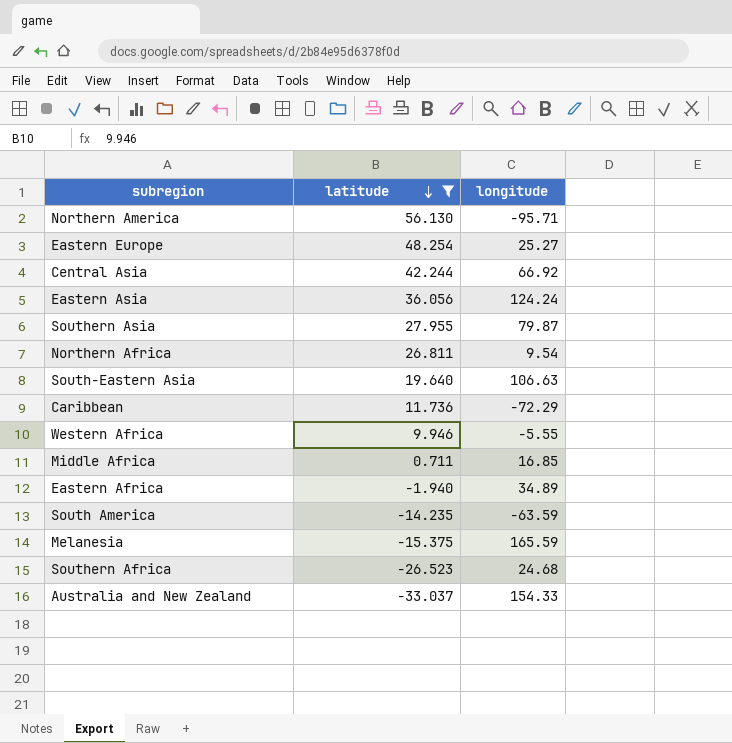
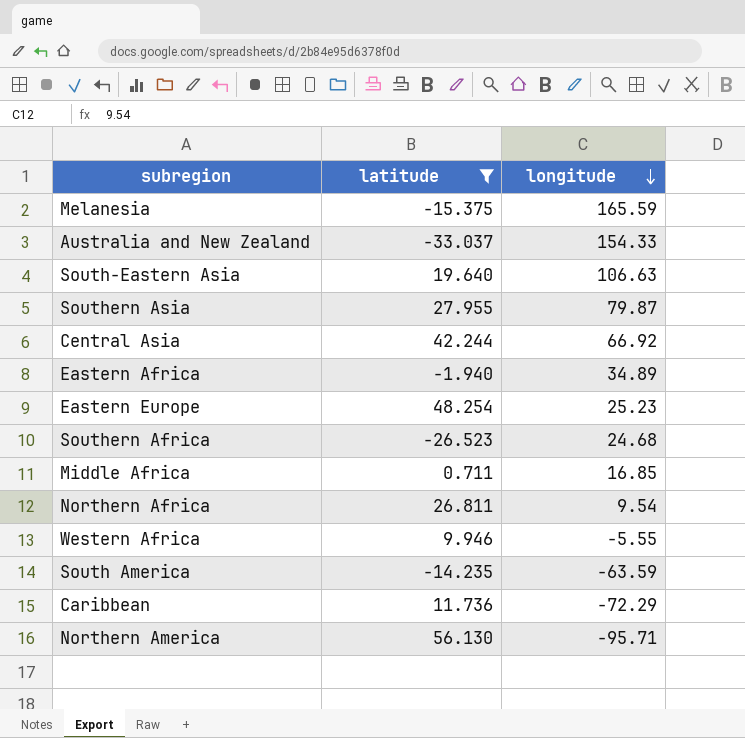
row order: latitude descending -> longitude descending
row Eastern Asia: 36.056 | 124.24 -> none
Eastern Europe | longitude: 25.27 -> 25.23

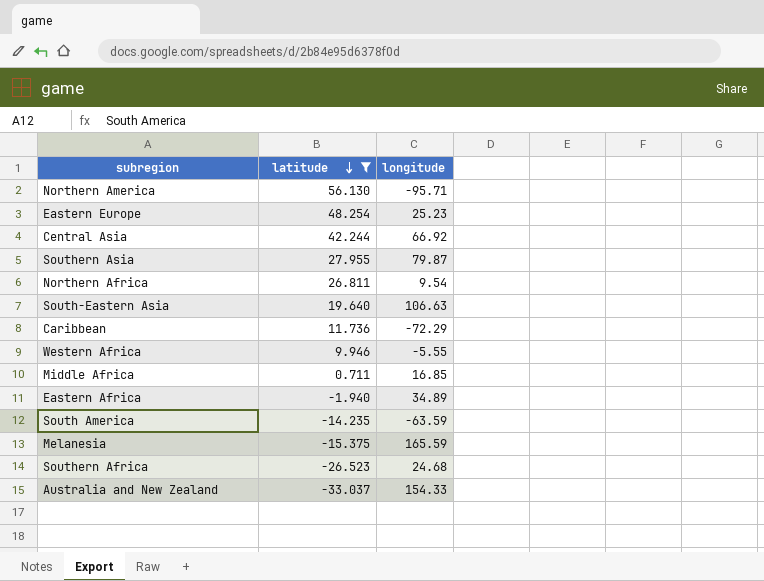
row order: longitude descending -> latitude descending

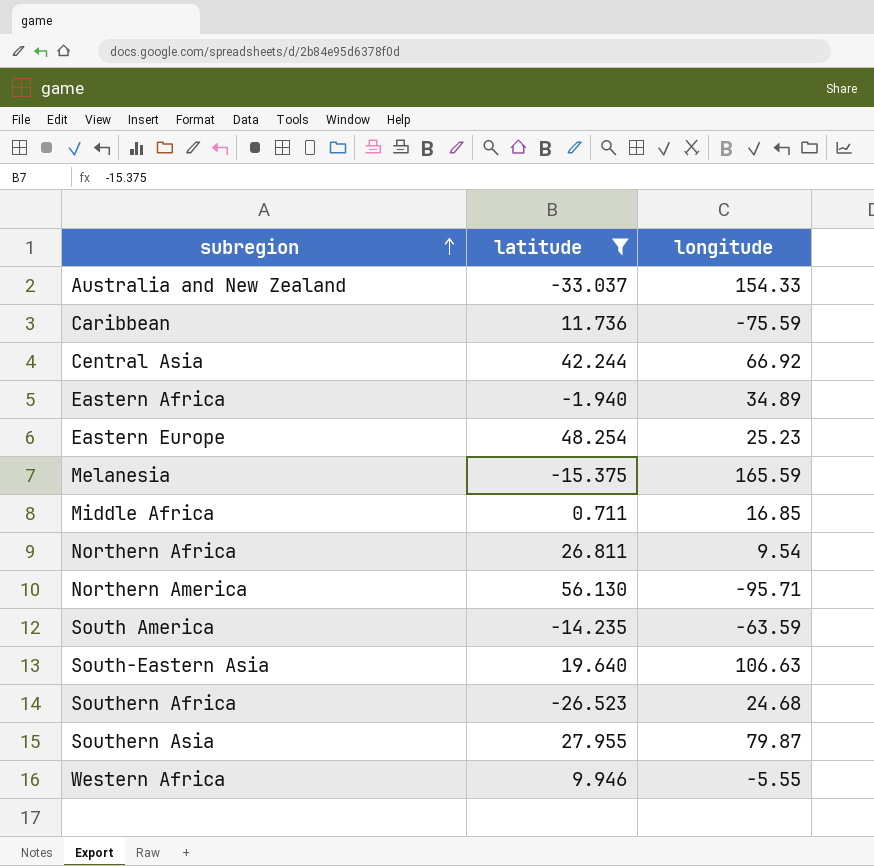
row order: latitude descending -> subregion ascending
Caribbean | longitude: -72.29 -> -75.59

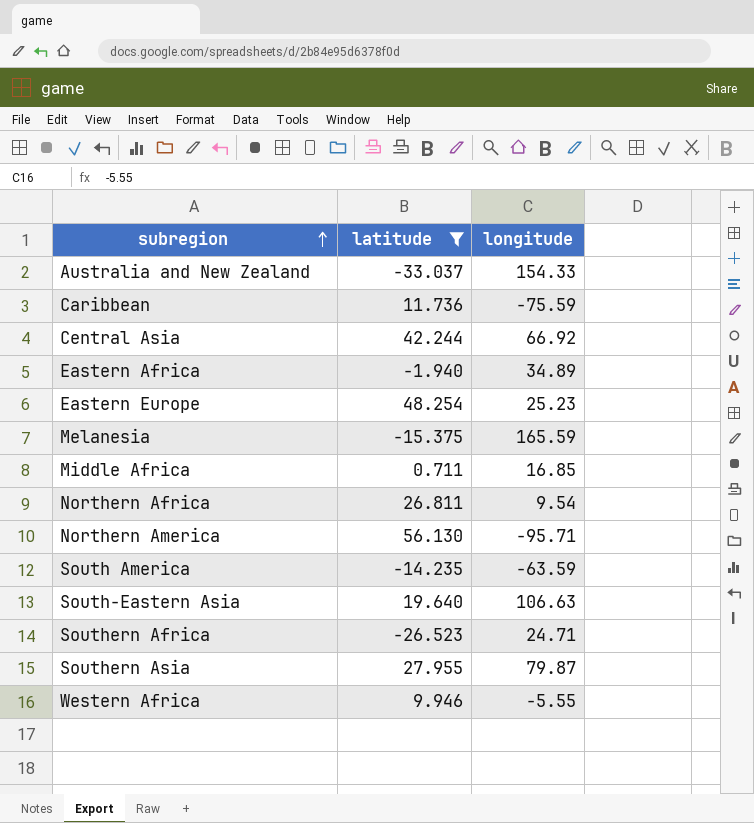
Southern Africa | longitude: 24.68 -> 24.71

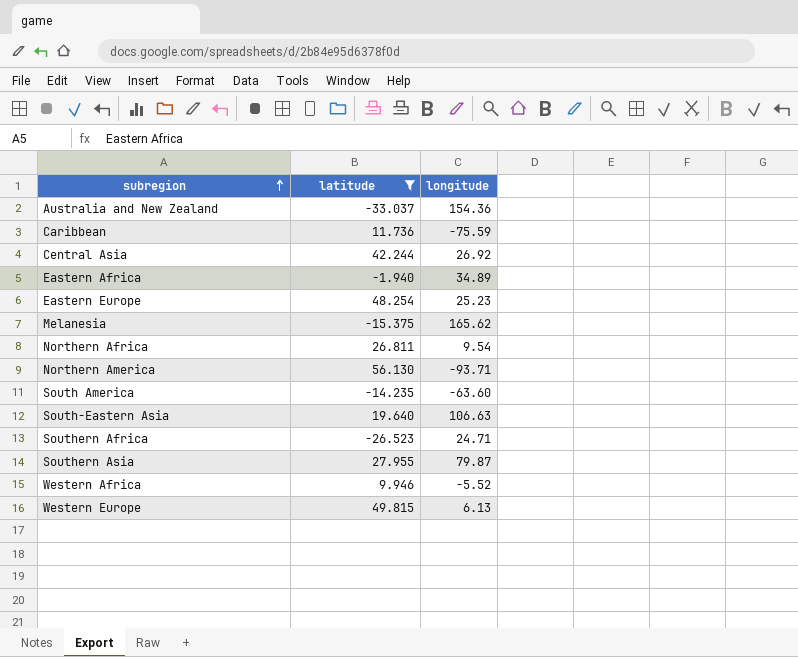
row Middle Africa: 0.711 | 16.85 -> none
Australia and New Zealand | longitude: 154.33 -> 154.36
Central Asia | longitude: 66.92 -> 26.92
Melanesia | longitude: 165.59 -> 165.62
Northern America | longitude: -95.71 -> -93.71
South America | longitude: -63.59 -> -63.60
Western Africa | longitude: -5.55 -> -5.52
row Western Europe: none -> 49.815 | 6.13

